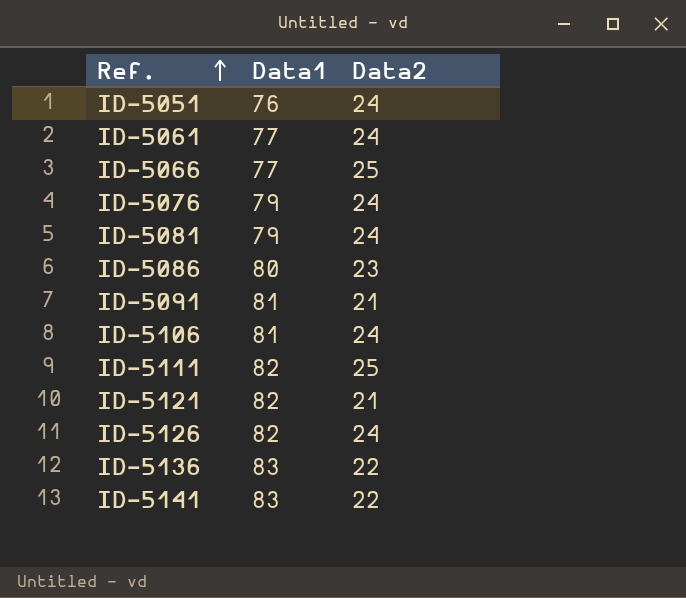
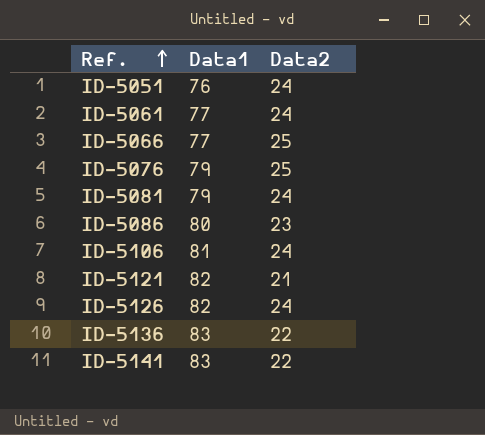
row ID-5091: 81 | 21 -> none
row ID-5111: 82 | 25 -> none
ID-5076 | Data2: 24 -> 25

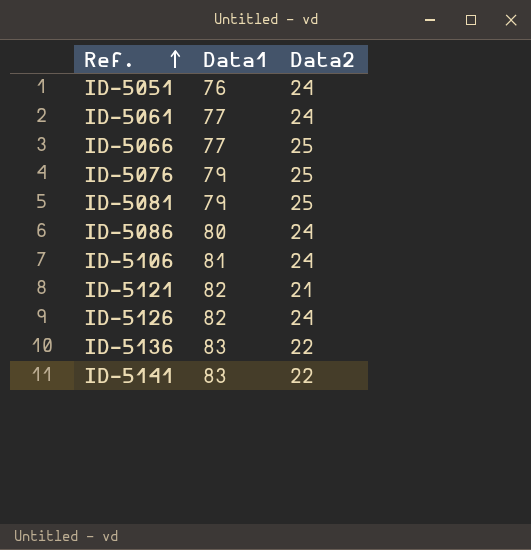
ID-5081 | Data2: 24 -> 25
ID-5086 | Data2: 23 -> 24

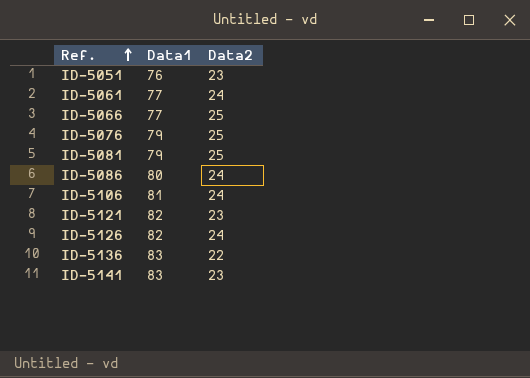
ID-5051 | Data2: 24 -> 23
ID-5121 | Data2: 21 -> 23
ID-5141 | Data2: 22 -> 23

